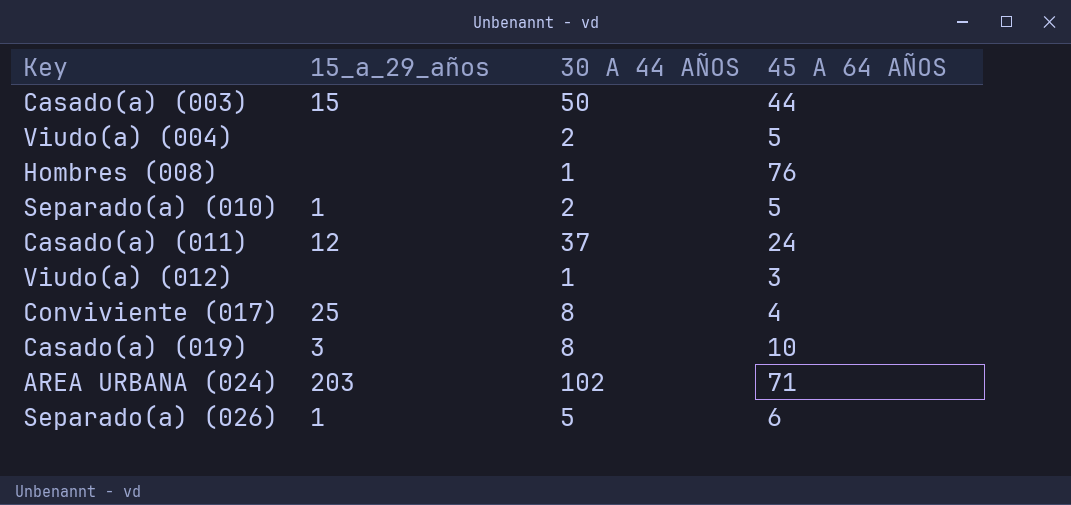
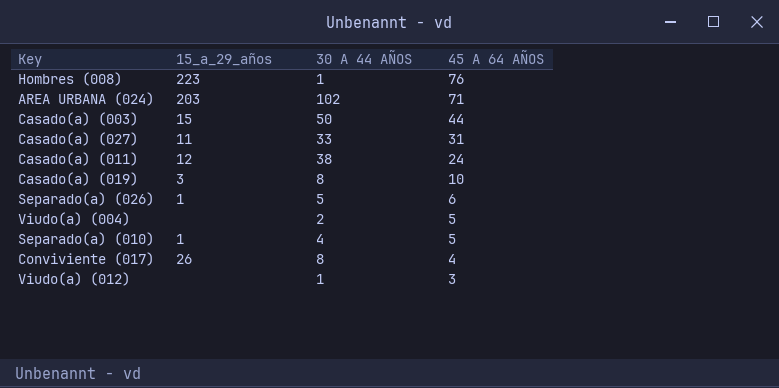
row order: none -> 45 A 64 AÑOS descending
Hombres (008) | 15_a_29_años: none -> 223
row Casado(a) (027): none -> 11 | 33 | 31
Casado(a) (011) | 30 A 44 AÑOS: 37 -> 38
Separado(a) (010) | 30 A 44 AÑOS: 2 -> 4
Conviviente (017) | 15_a_29_años: 25 -> 26

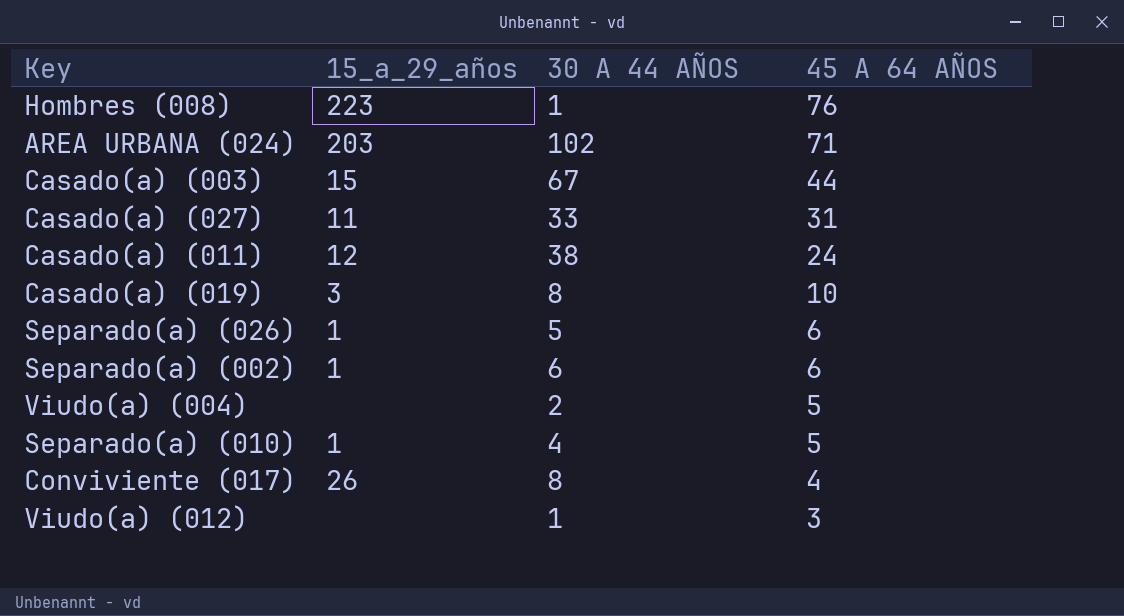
Casado(a) (003) | 30 A 44 AÑOS: 50 -> 67
row Separado(a) (002): none -> 1 | 6 | 6

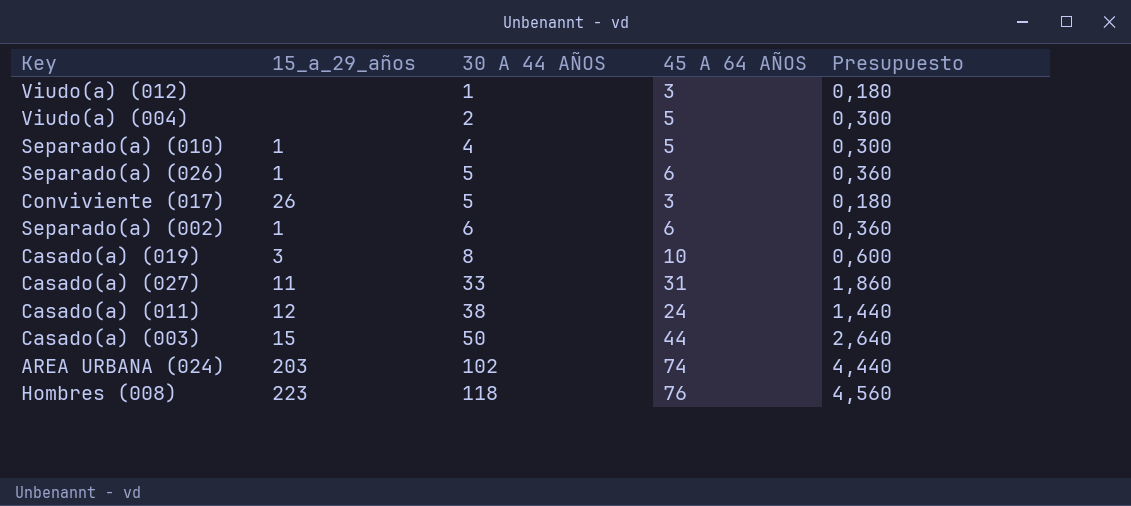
row order: 45 A 64 AÑOS descending -> 30 A 44 AÑOS ascending
column Presupuesto | formula: none -> [45 A 64 AÑOS] * 0,06
Conviviente (017) | 30 A 44 AÑOS: 8 -> 5
Conviviente (017) | 45 A 64 AÑOS: 4 -> 3
Casado(a) (003) | 30 A 44 AÑOS: 67 -> 50
AREA URBANA (024) | 45 A 64 AÑOS: 71 -> 74
Hombres (008) | 30 A 44 AÑOS: 1 -> 118

